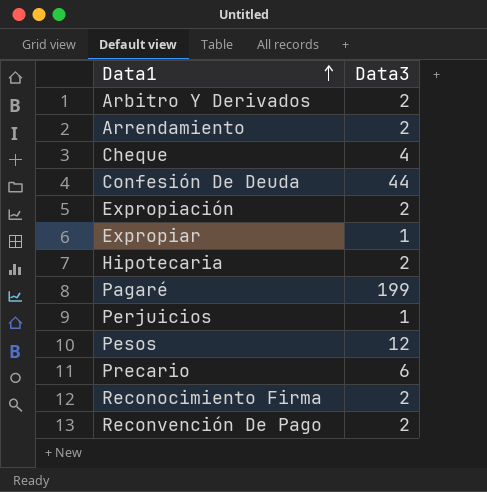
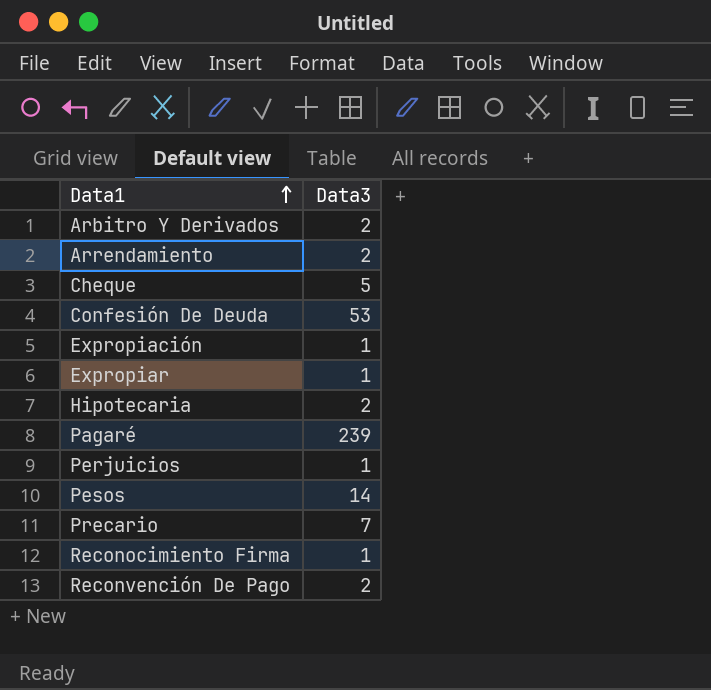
Cheque | Data3: 4 -> 5
Confesión De Deuda | Data3: 44 -> 53
Expropiación | Data3: 2 -> 1
Pagaré | Data3: 199 -> 239
Pesos | Data3: 12 -> 14
Precario | Data3: 6 -> 7
Reconocimiento Firma | Data3: 2 -> 1

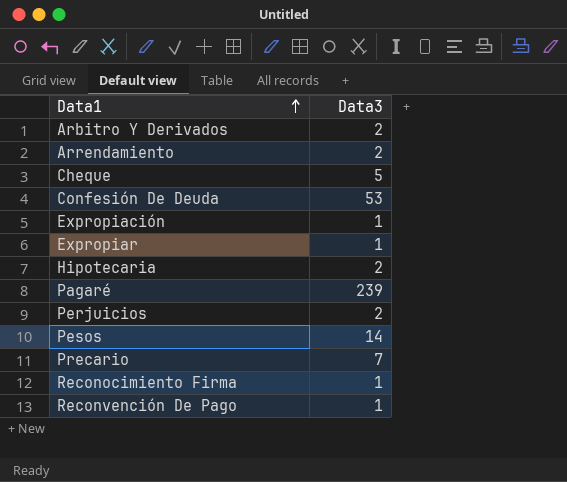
Perjuicios | Data3: 1 -> 2
Reconvención De Pago | Data3: 2 -> 1

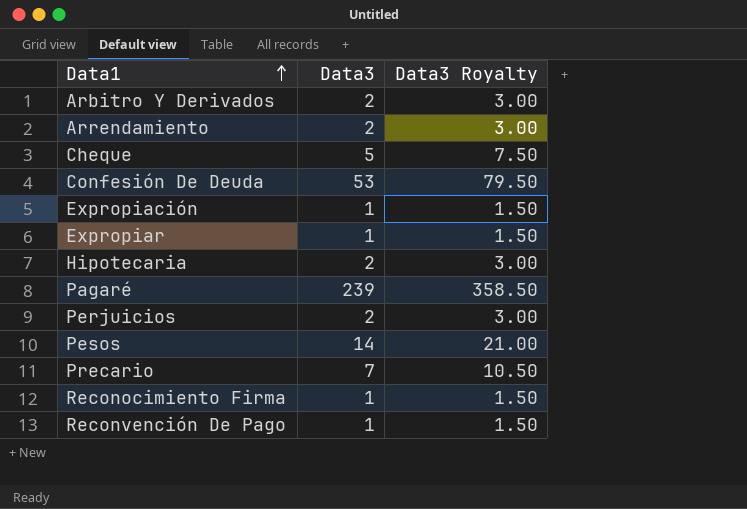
column Data3 Royalty | formula: none -> [Data3] * 1.5

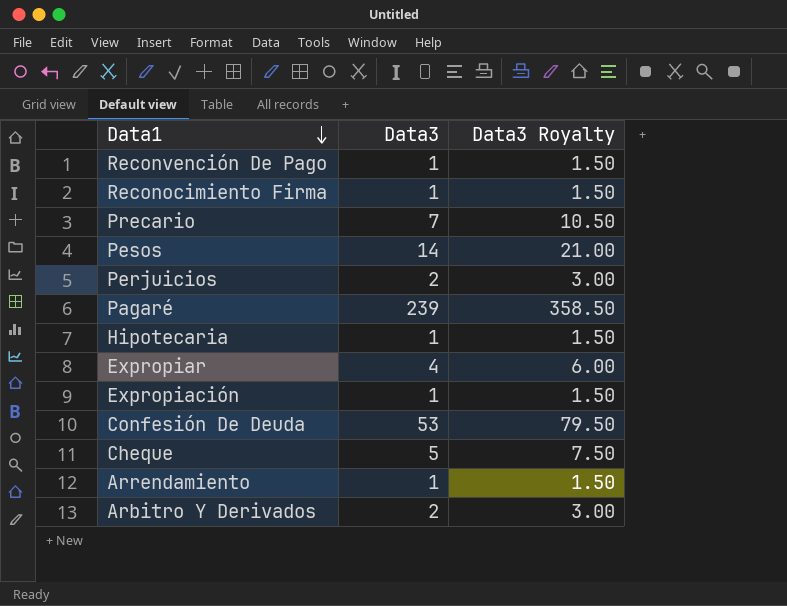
row order: Data1 ascending -> Data1 descending
Hipotecaria | Data3: 2 -> 1
Hipotecaria | Data3 Royalty: 3.00 -> 1.50
Expropiar | Data3: 1 -> 4
Expropiar | Data3 Royalty: 1.50 -> 6.00
Arrendamiento | Data3: 2 -> 1
Arrendamiento | Data3 Royalty: 3.00 -> 1.50

